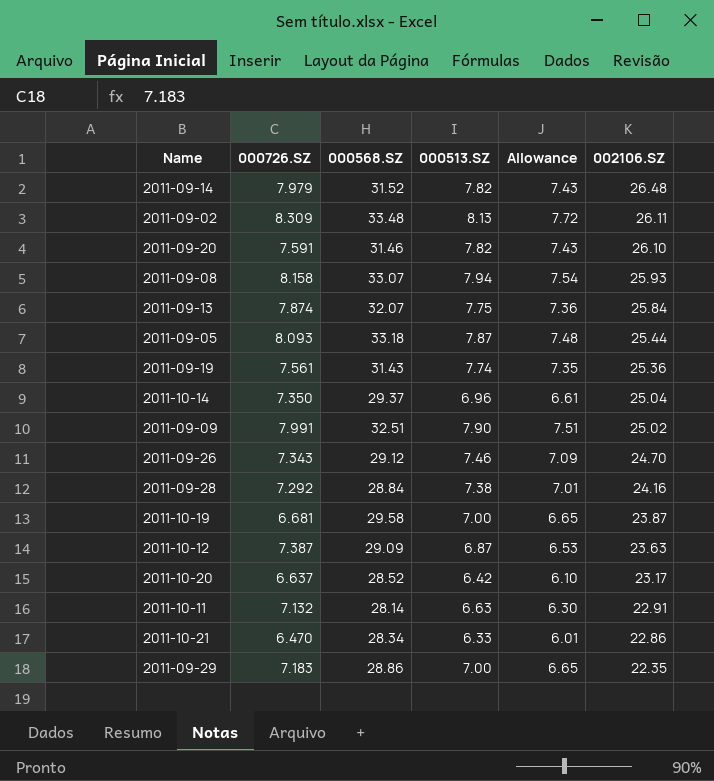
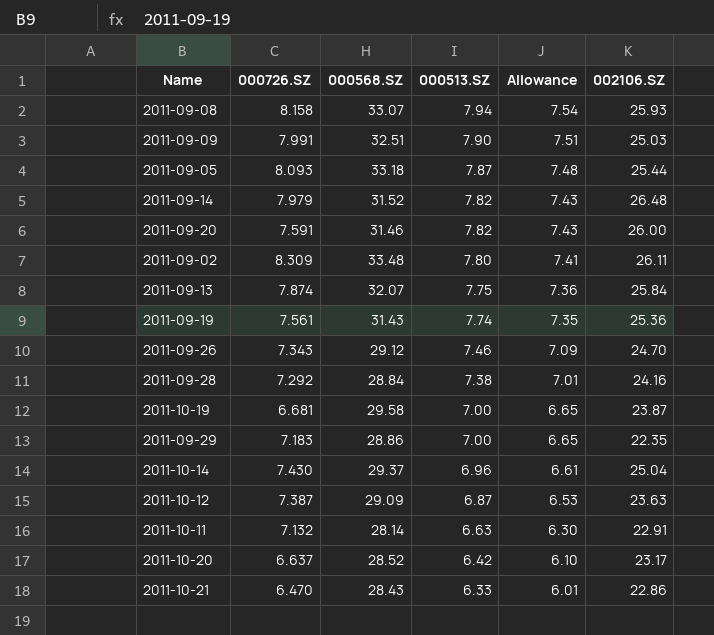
row order: 002106.SZ descending -> 000513.SZ descending
2011-09-09 | 002106.SZ: 25.02 -> 25.03
2011-09-20 | 002106.SZ: 26.10 -> 26.00
2011-09-02 | 000513.SZ: 8.13 -> 7.80
2011-09-02 | Allowance: 7.72 -> 7.41
2011-10-14 | 000726.SZ: 7.350 -> 7.430
2011-10-21 | 000568.SZ: 28.34 -> 28.43

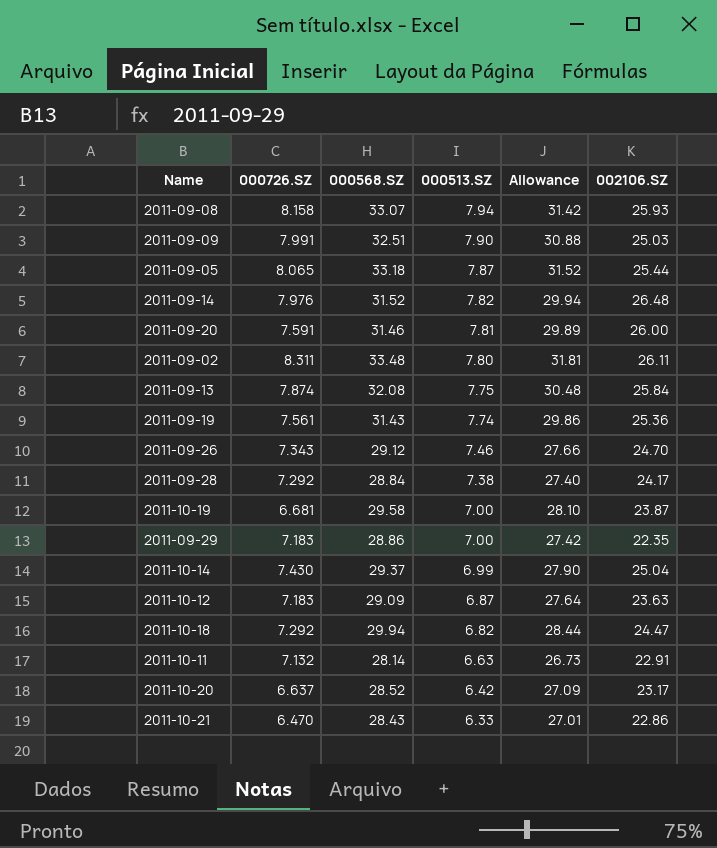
column Allowance | formula: [000513.SZ] * 0.95 -> [000568.SZ] * 0.95
2011-09-05 | 000726.SZ: 8.093 -> 8.065
2011-09-14 | 000726.SZ: 7.979 -> 7.976
2011-09-20 | 000513.SZ: 7.82 -> 7.81
2011-09-02 | 000726.SZ: 8.309 -> 8.311
2011-09-13 | 000568.SZ: 32.07 -> 32.08
2011-09-28 | 002106.SZ: 24.16 -> 24.17
2011-10-14 | 000513.SZ: 6.96 -> 6.99
2011-10-12 | 000726.SZ: 7.387 -> 7.183
row 2011-10-18: none -> 7.292 | 29.94 | 6.82 | 28.44 | 24.47

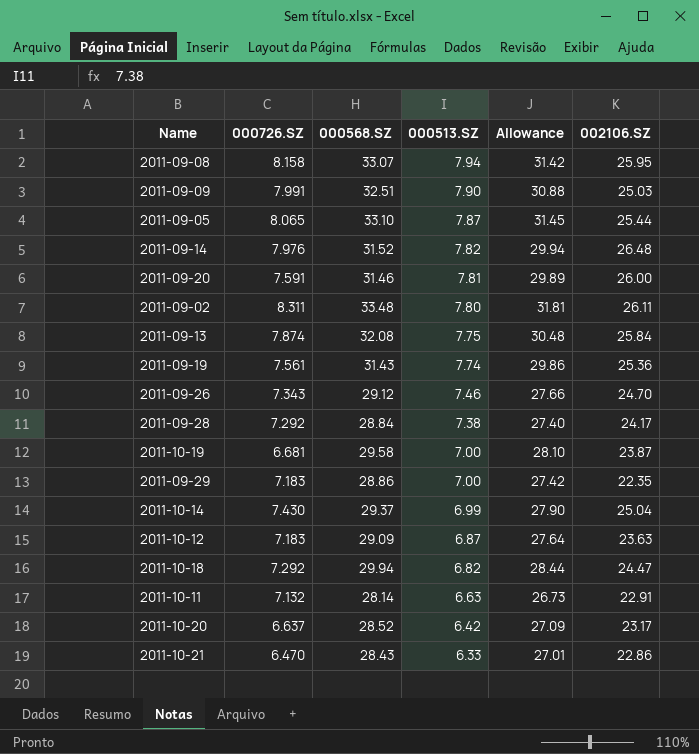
2011-09-08 | 002106.SZ: 25.93 -> 25.95
2011-09-05 | 000568.SZ: 33.18 -> 33.10
2011-09-05 | Allowance: 31.52 -> 31.45

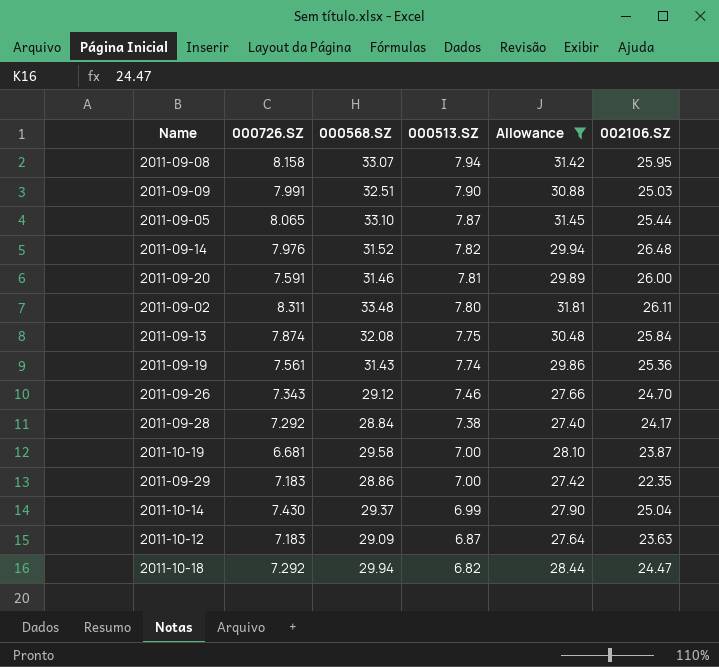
filter: none -> Allowance >= 27.40

